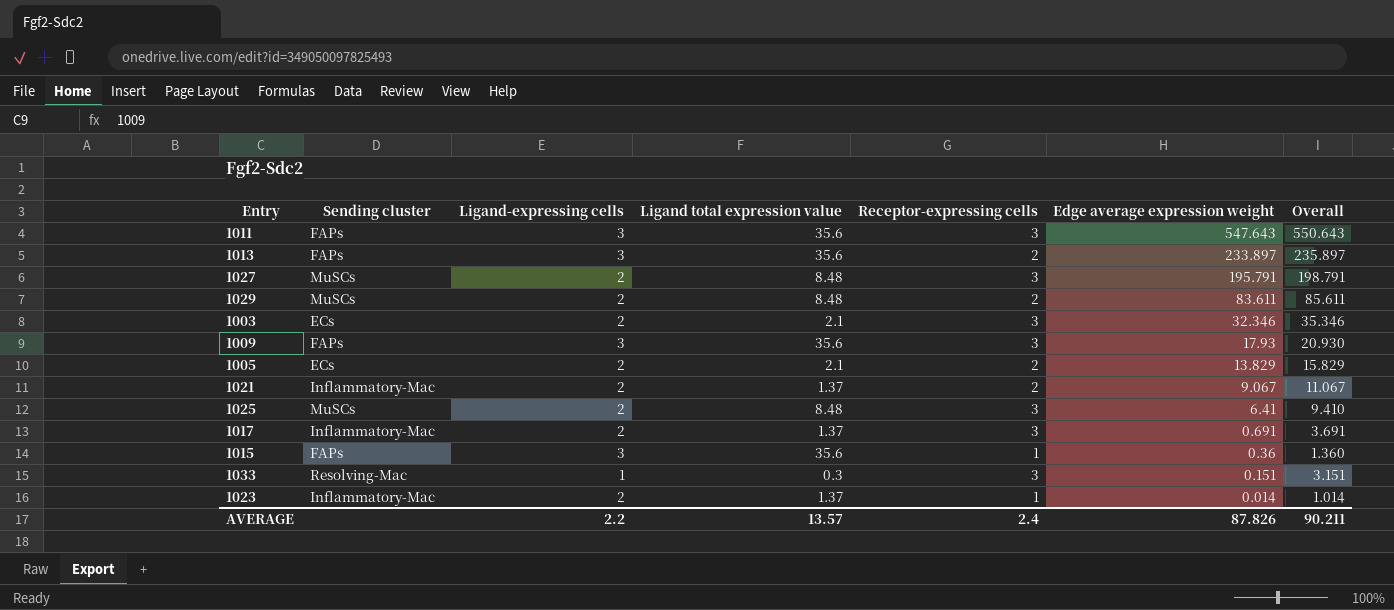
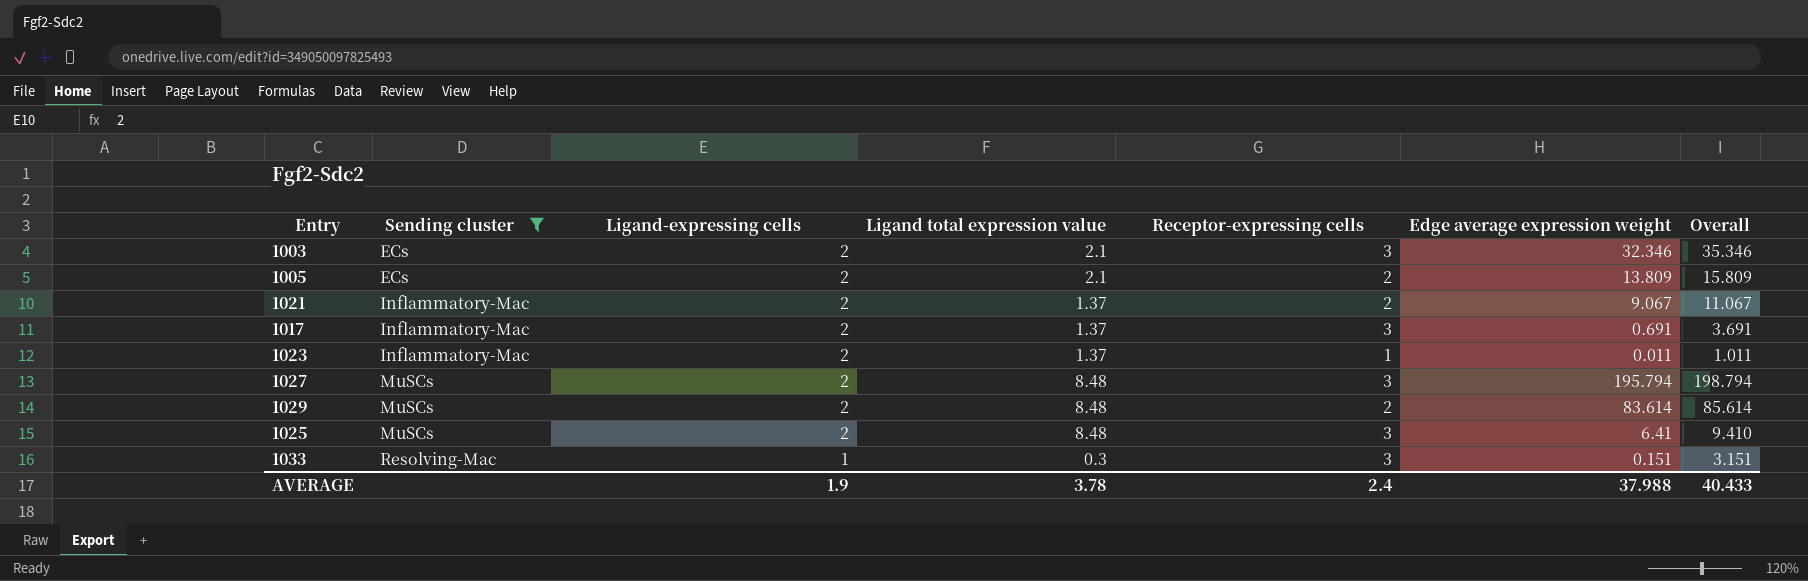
filter: none -> Sending cluster != FAPs
row order: Edge average expression weight descending -> Sending cluster ascending
1005 | Edge average expression weight: 13.829 -> 13.809
1005 | Overall: 15.829 -> 15.809
1023 | Edge average expression weight: 0.014 -> 0.011
1023 | Overall: 1.014 -> 1.011
1027 | Edge average expression weight: 195.791 -> 195.794
1027 | Overall: 198.791 -> 198.794
1029 | Edge average expression weight: 83.611 -> 83.614
1029 | Overall: 85.611 -> 85.614
AVERAGE | Ligand-expressing cells: 2.2 -> 1.9
AVERAGE | Ligand total expression value: 13.57 -> 3.78
AVERAGE | Edge average expression weight: 87.826 -> 37.988
AVERAGE | Overall: 90.211 -> 40.433

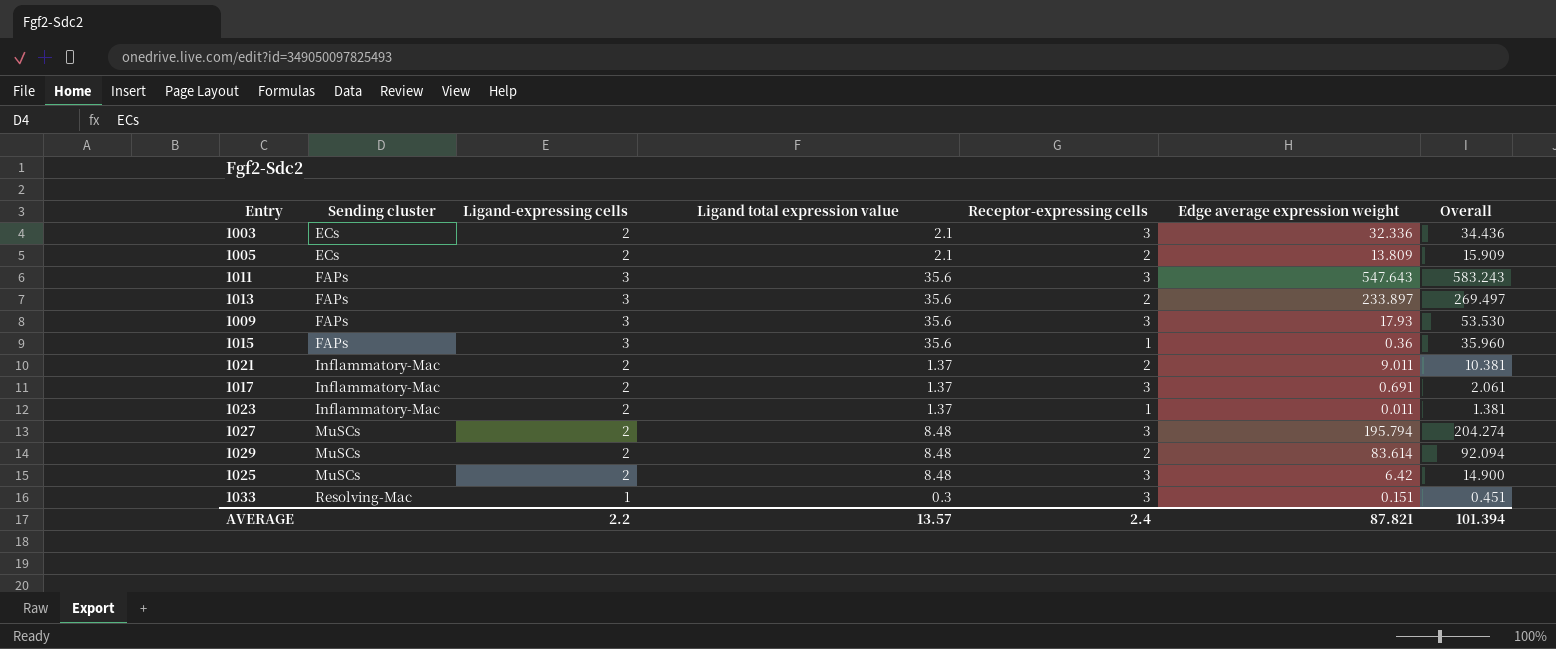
filter: Sending cluster != FAPs -> none
column Overall | formula: [Receptor-expressing cells] + [Edge average expression weight] -> [Ligand total expression value] + [Edge average expression weight]
1003 | Edge average expression weight: 32.346 -> 32.336
1021 | Edge average expression weight: 9.067 -> 9.011
1025 | Edge average expression weight: 6.41 -> 6.42
AVERAGE | Ligand-expressing cells: 1.9 -> 2.2
AVERAGE | Ligand total expression value: 3.78 -> 13.57
AVERAGE | Edge average expression weight: 37.988 -> 87.821
AVERAGE | Overall: 40.433 -> 101.394

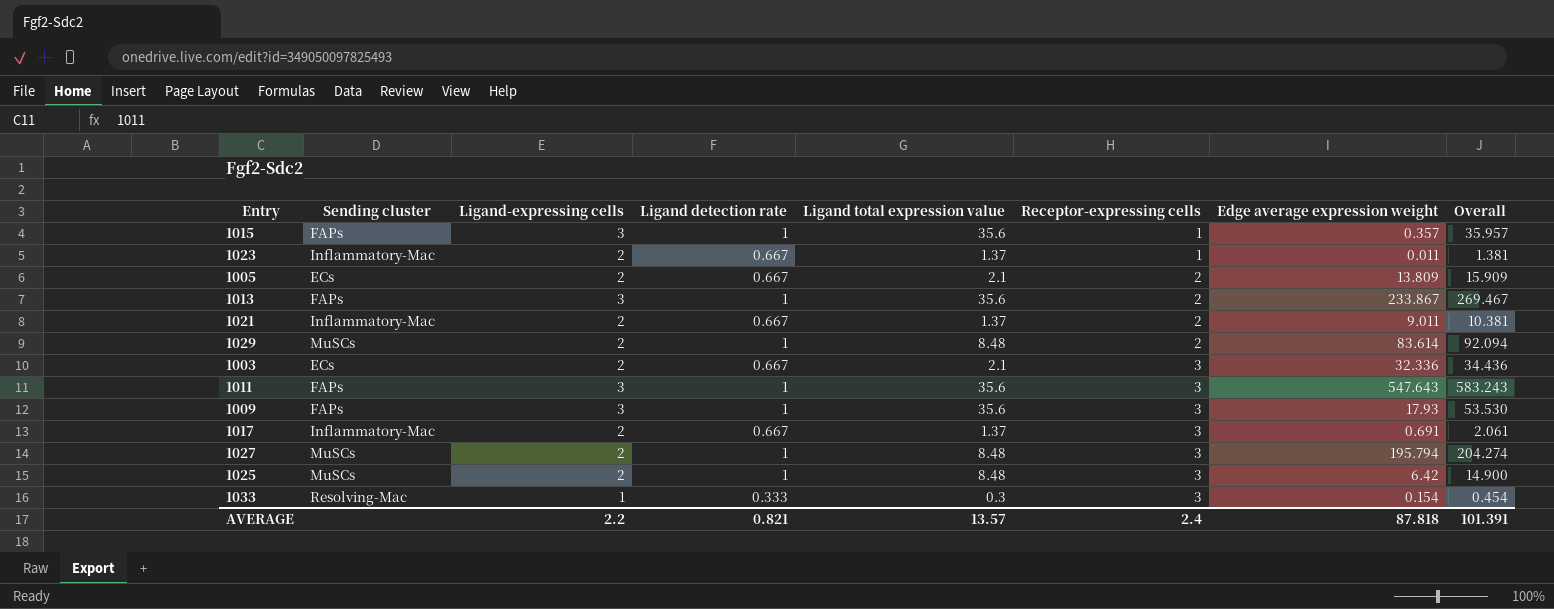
row order: Sending cluster ascending -> Receptor-expressing cells ascending
column Ligand detection rate | position: none -> 4
1015 | Edge average expression weight: 0.36 -> 0.357
1015 | Overall: 35.960 -> 35.957
1013 | Edge average expression weight: 233.897 -> 233.867
1013 | Overall: 269.497 -> 269.467
1033 | Edge average expression weight: 0.151 -> 0.154
1033 | Overall: 0.451 -> 0.454
AVERAGE | Edge average expression weight: 87.821 -> 87.818
AVERAGE | Overall: 101.394 -> 101.391

